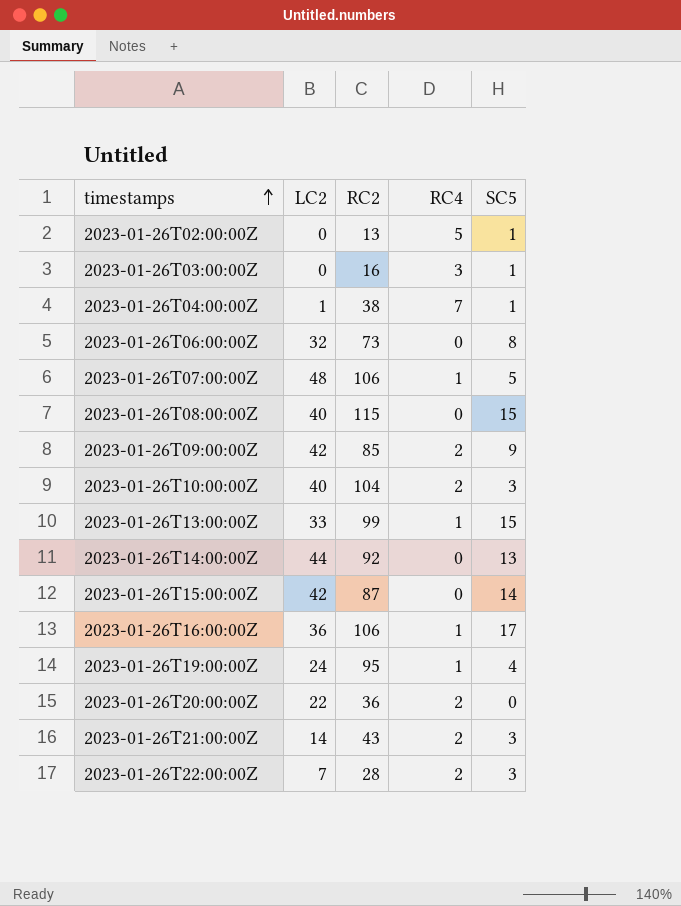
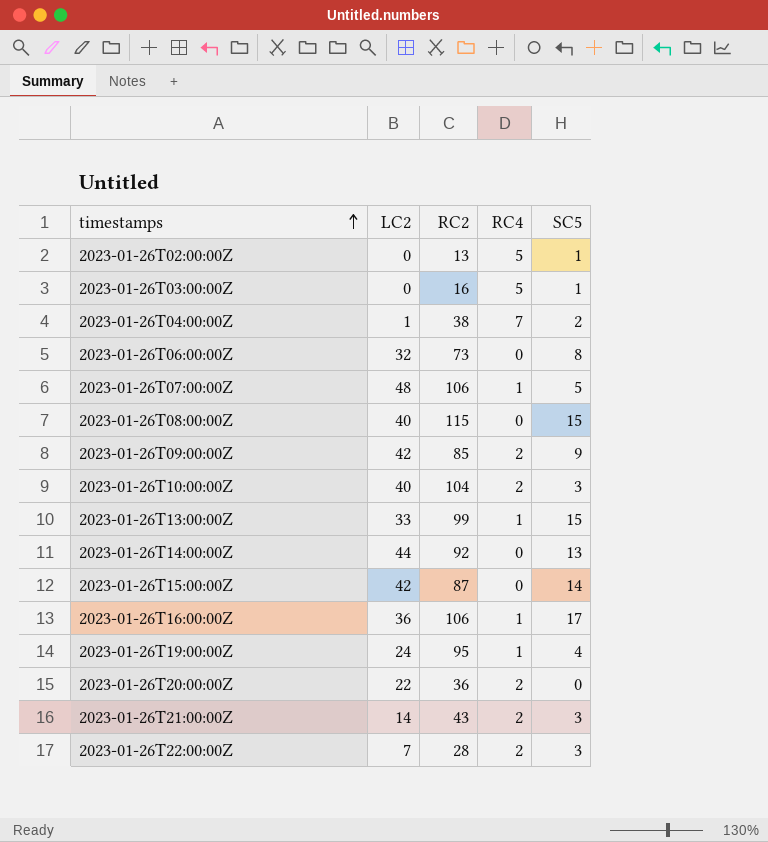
2023-01-26T03:00:00Z | RC4: 3 -> 5
2023-01-26T04:00:00Z | SC5: 1 -> 2

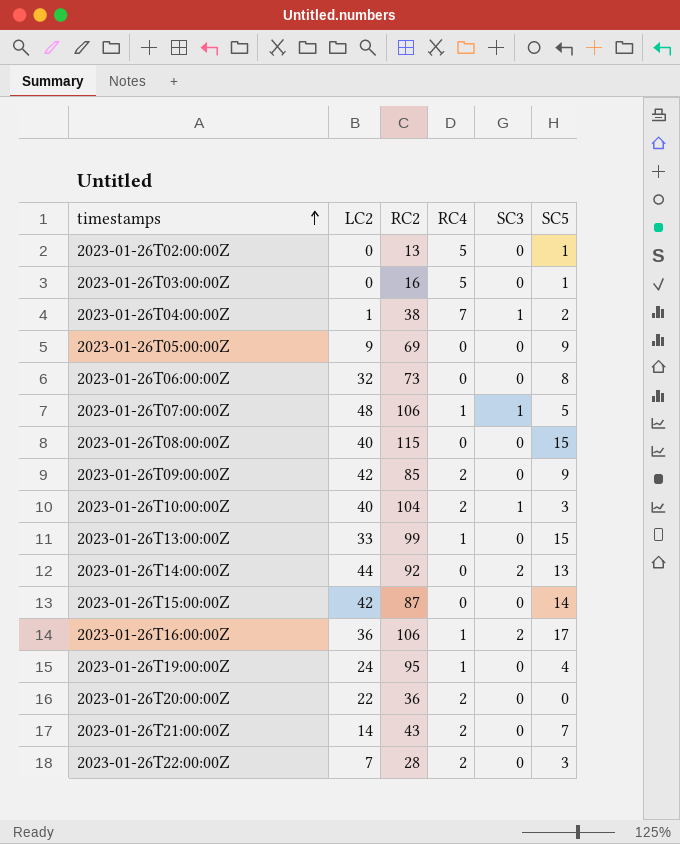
column SC3 | position: none -> 5
row 2023-01-26T05:00:00Z: none -> 9 | 69 | 0 | 0 | 9
2023-01-26T21:00:00Z | SC5: 3 -> 7

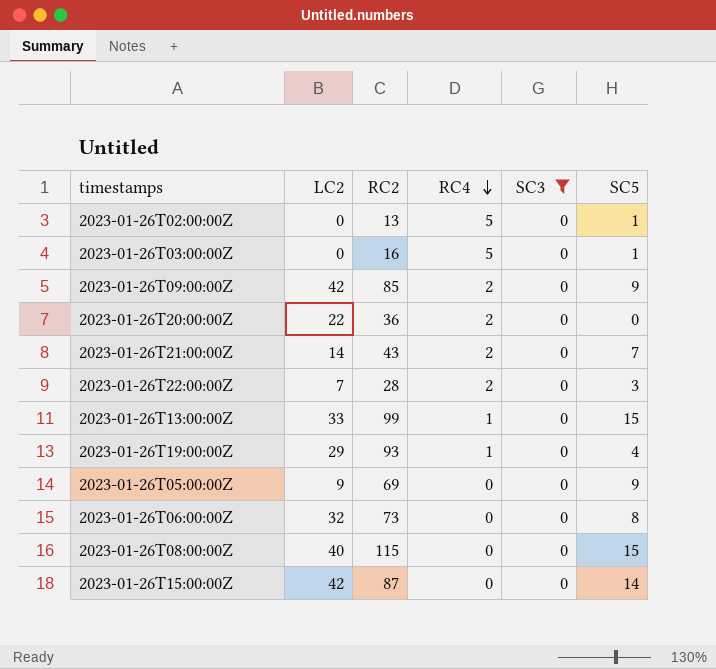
filter: none -> SC3 = 0
row order: timestamps ascending -> RC4 descending
2023-01-26T19:00:00Z | LC2: 24 -> 29
2023-01-26T19:00:00Z | RC2: 95 -> 93

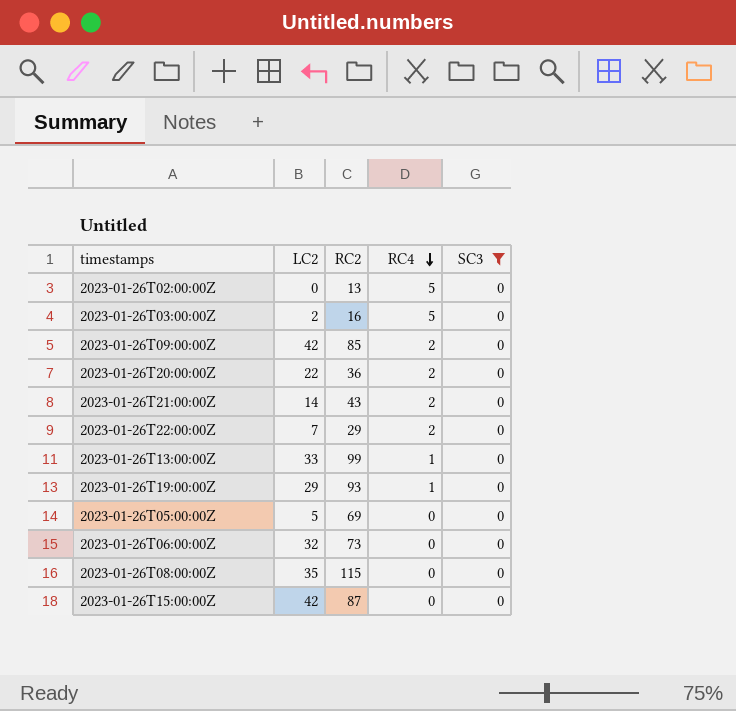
column SC5 | position: 6 -> none
2023-01-26T03:00:00Z | LC2: 0 -> 2
2023-01-26T22:00:00Z | RC2: 28 -> 29
2023-01-26T05:00:00Z | LC2: 9 -> 5
2023-01-26T08:00:00Z | LC2: 40 -> 35

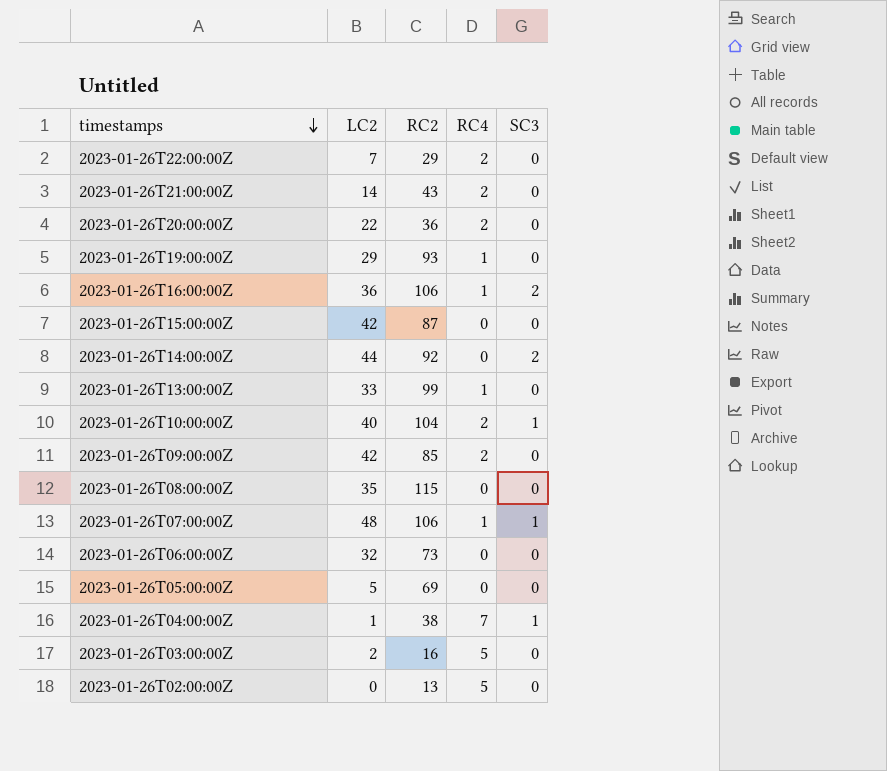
filter: SC3 = 0 -> none
row order: RC4 descending -> timestamps descending

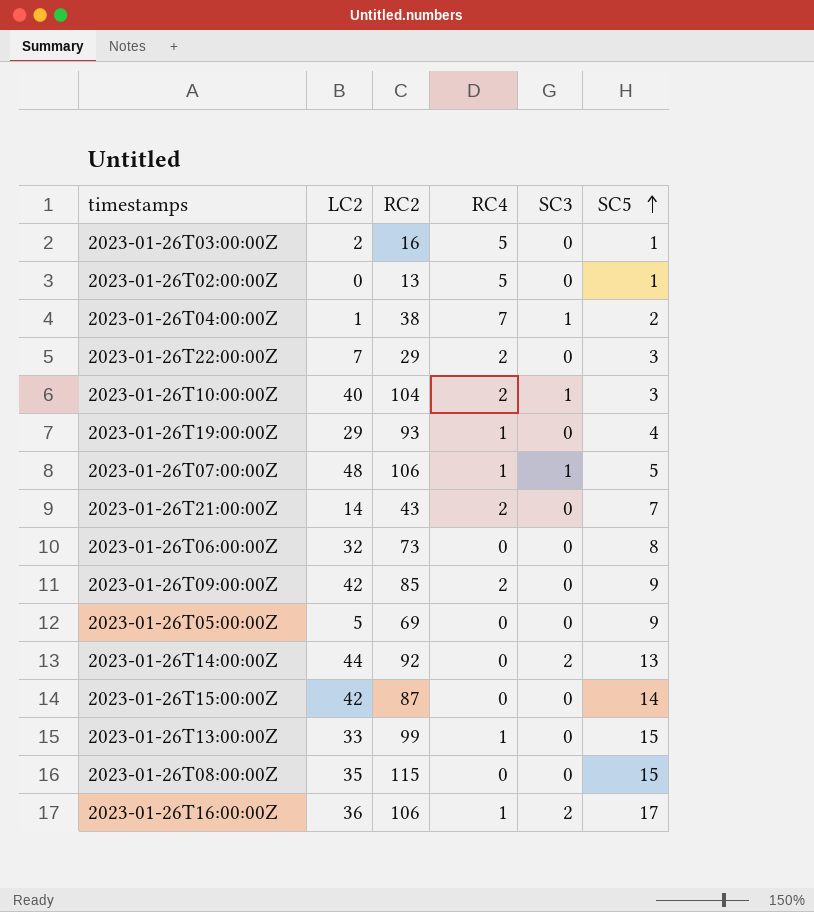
row order: timestamps descending -> SC5 ascending
column SC5 | position: none -> 6
row 2023-01-26T20:00:00Z: 22 | 36 | 2 | 0 -> none

